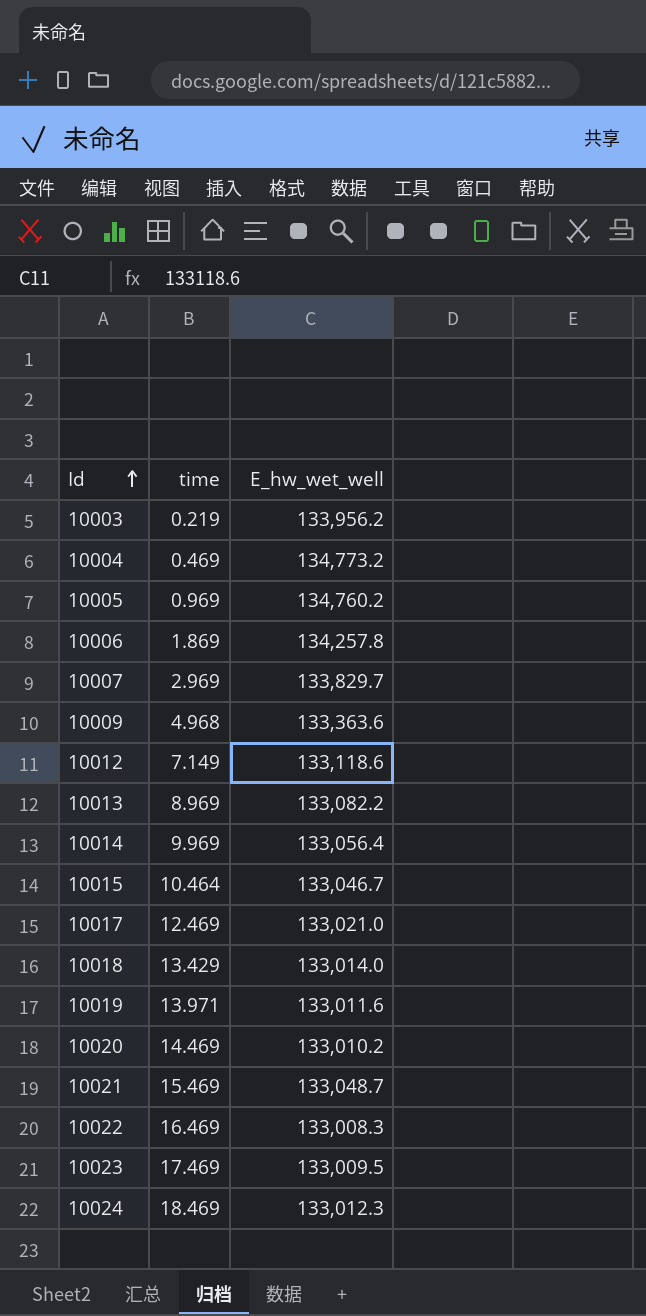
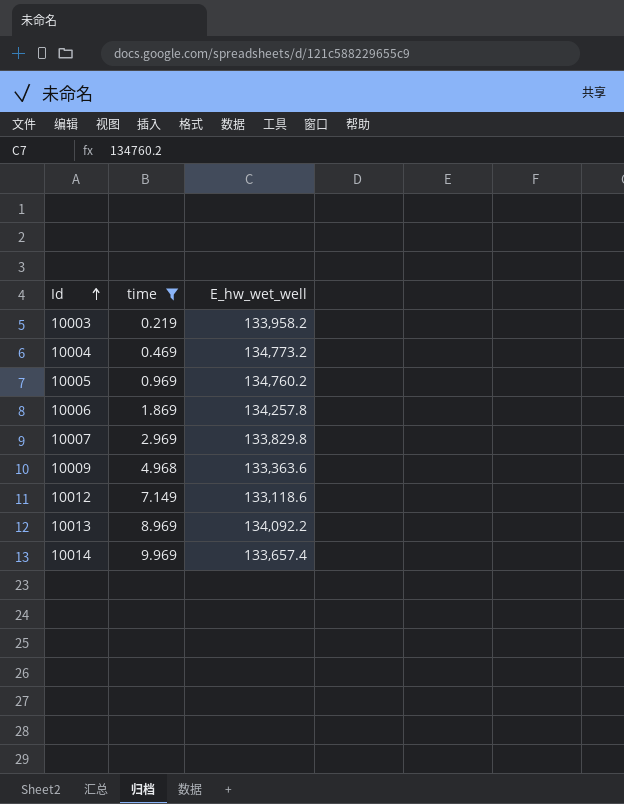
filter: none -> time <= 9.969
10003 | E_hw_wet_well: 133,956.2 -> 133,958.2
10007 | E_hw_wet_well: 133,829.7 -> 133,829.8
10013 | E_hw_wet_well: 133,082.2 -> 134,092.2
10014 | E_hw_wet_well: 133,056.4 -> 133,657.4

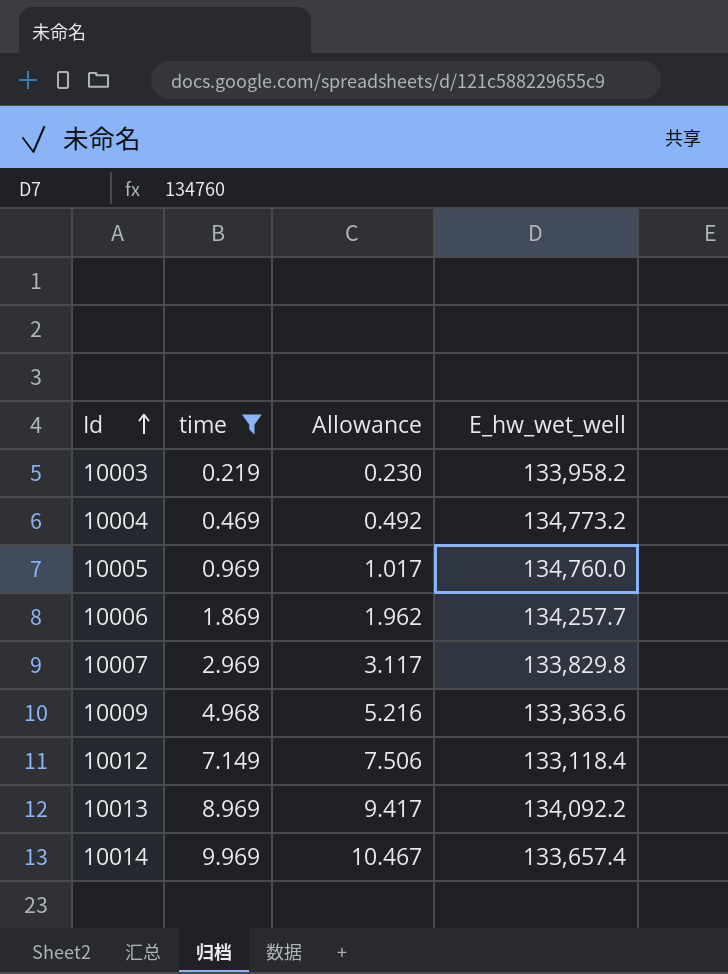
column Allowance | formula: none -> [time] * 1.05
10005 | E_hw_wet_well: 134,760.2 -> 134,760.0
10006 | E_hw_wet_well: 134,257.8 -> 134,257.7
10012 | E_hw_wet_well: 133,118.6 -> 133,118.4

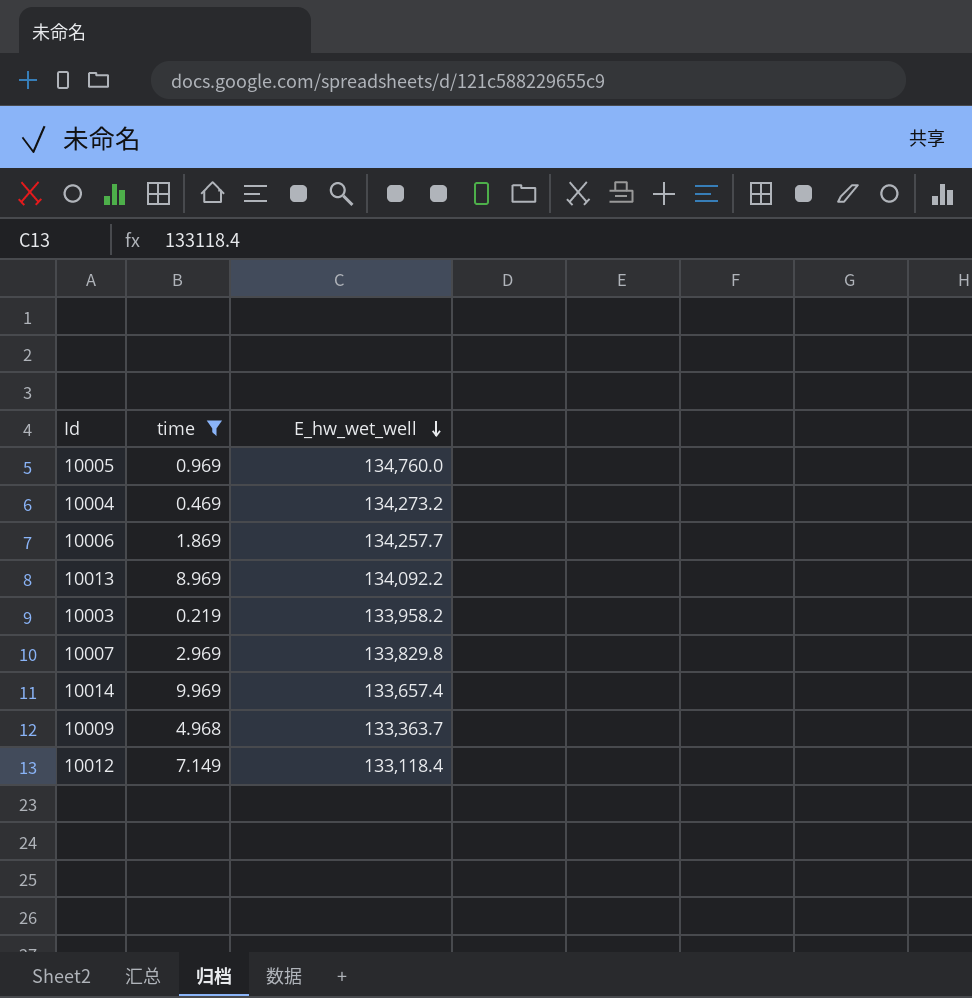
row order: Id ascending -> E_hw_wet_well descending
column Allowance | formula: [time] * 1.05 -> none
10004 | E_hw_wet_well: 134,773.2 -> 134,273.2
10009 | E_hw_wet_well: 133,363.6 -> 133,363.7

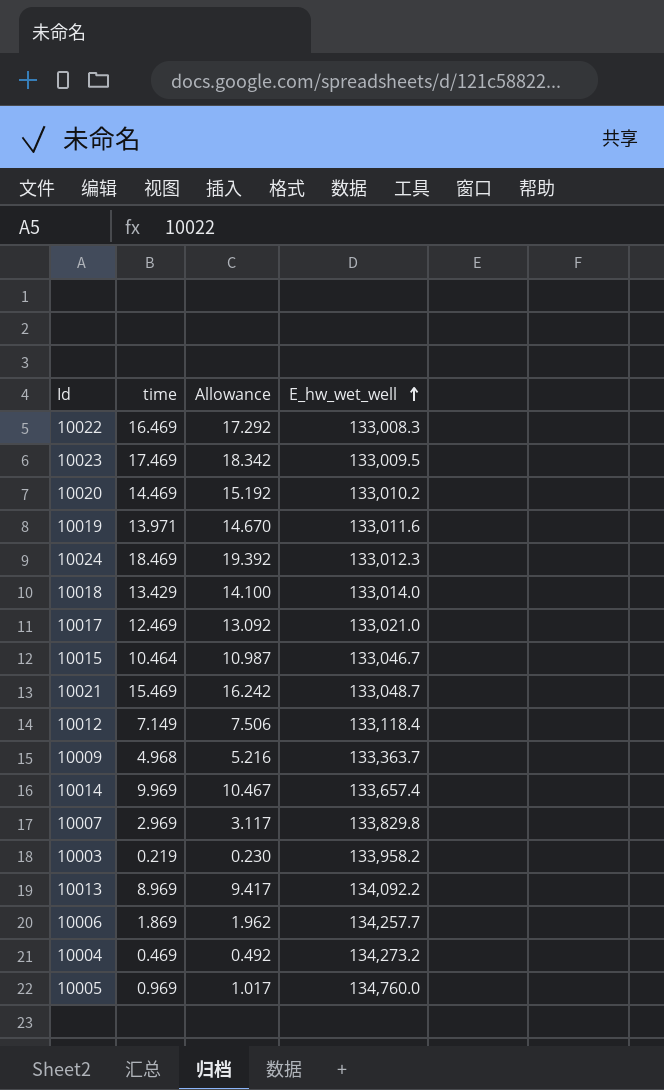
filter: time <= 9.969 -> none
row order: E_hw_wet_well descending -> E_hw_wet_well ascending
column Allowance | formula: none -> [time] * 1.05

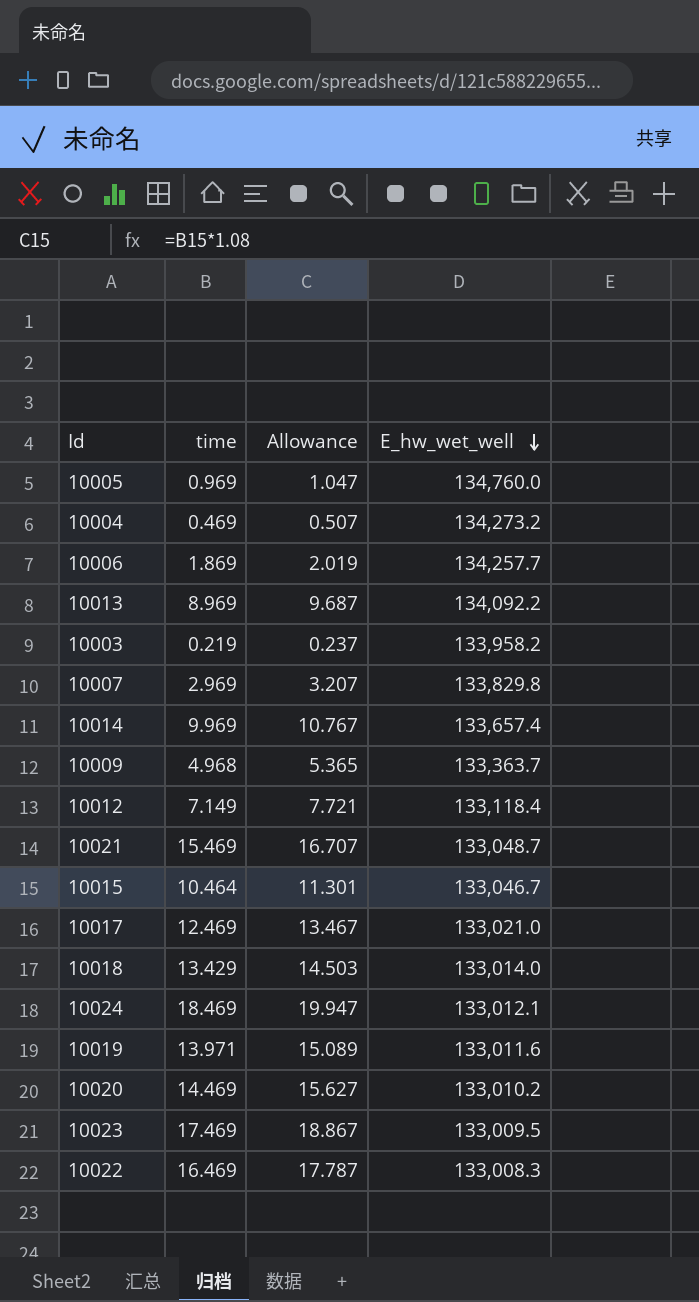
row order: E_hw_wet_well ascending -> E_hw_wet_well descending
column Allowance | formula: [time] * 1.05 -> [time] * 1.08
10024 | E_hw_wet_well: 133,012.3 -> 133,012.1

